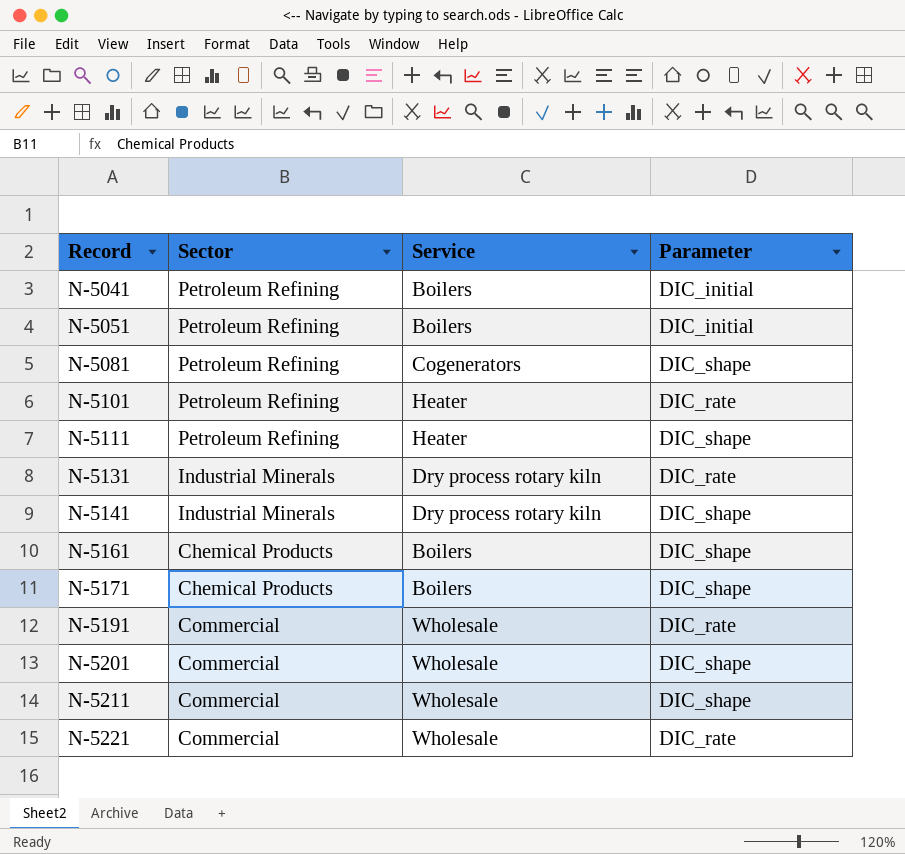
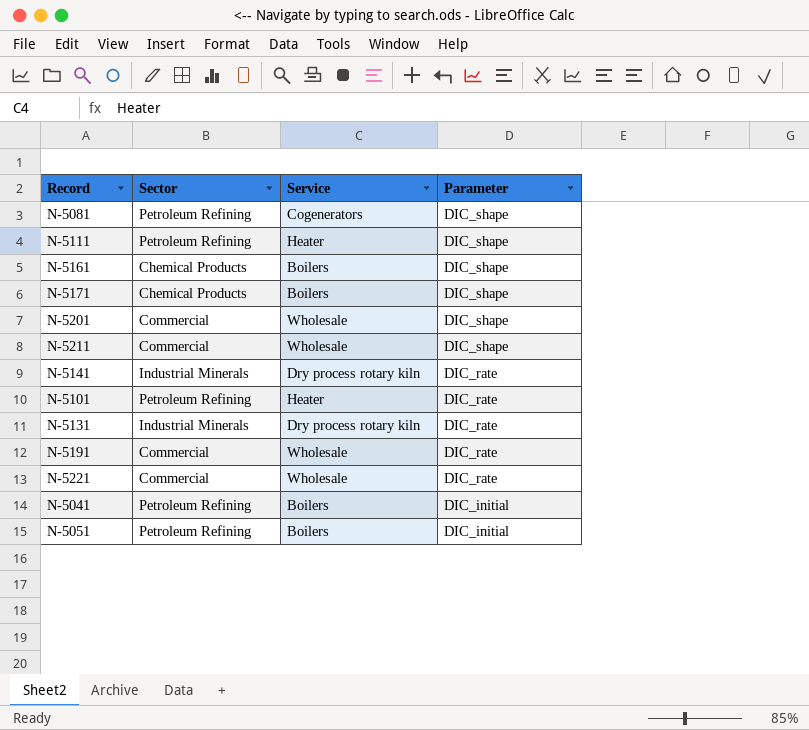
row order: Record ascending -> Parameter descending
N-5141 | Parameter: DIC_shape -> DIC_rate

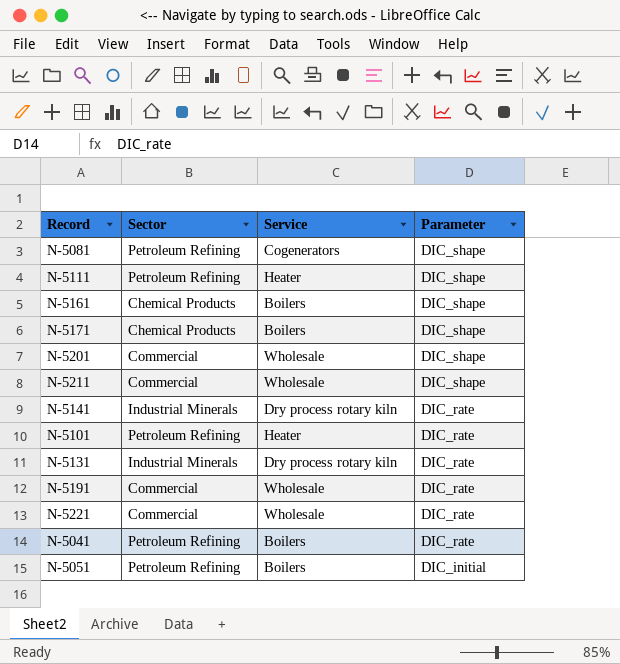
N-5041 | Parameter: DIC_initial -> DIC_rate

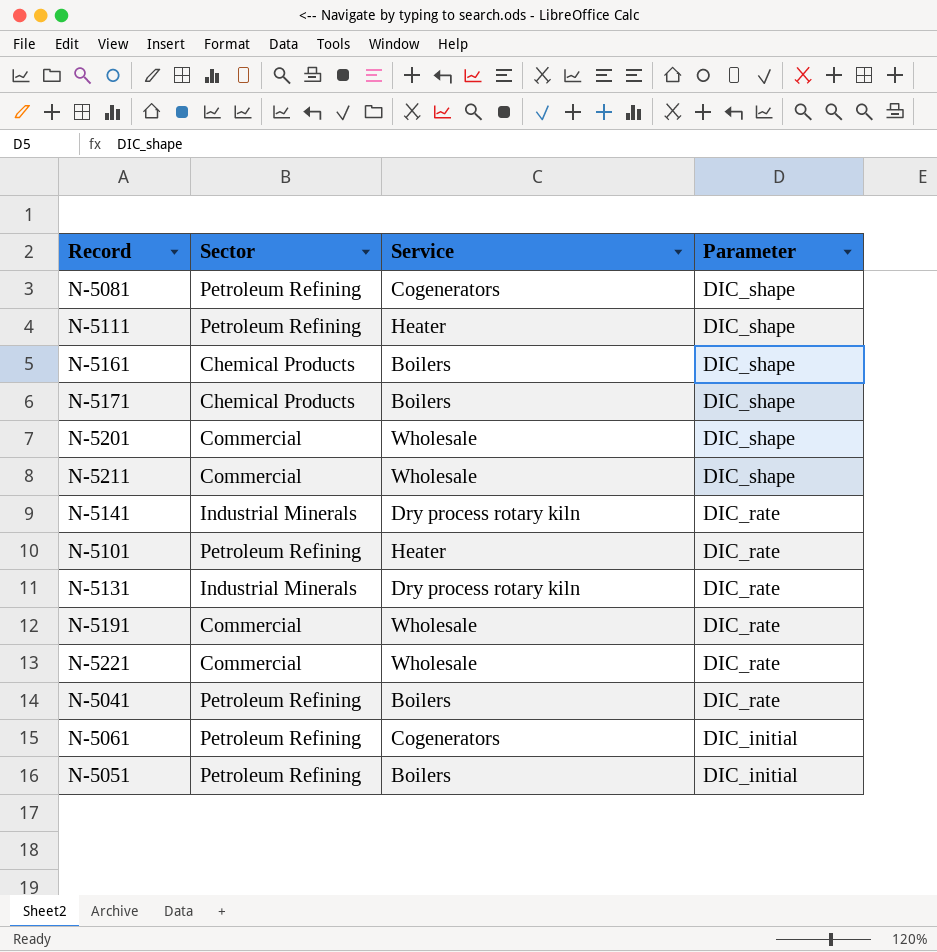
row N-5061: none -> Petroleum Refining | Cogenerators | DIC_initial

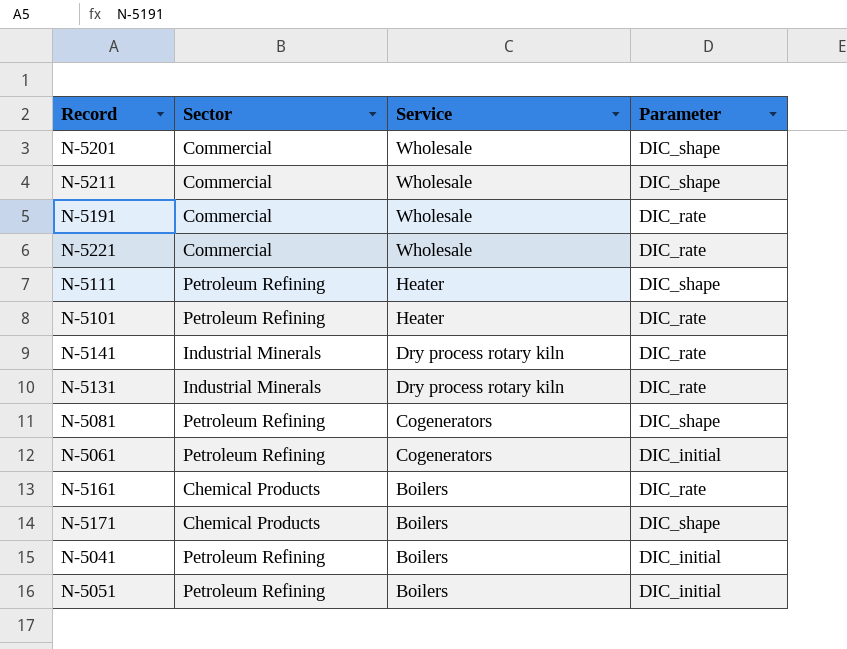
row order: Parameter descending -> Service descending
N-5161 | Parameter: DIC_shape -> DIC_rate
N-5041 | Parameter: DIC_rate -> DIC_initial

